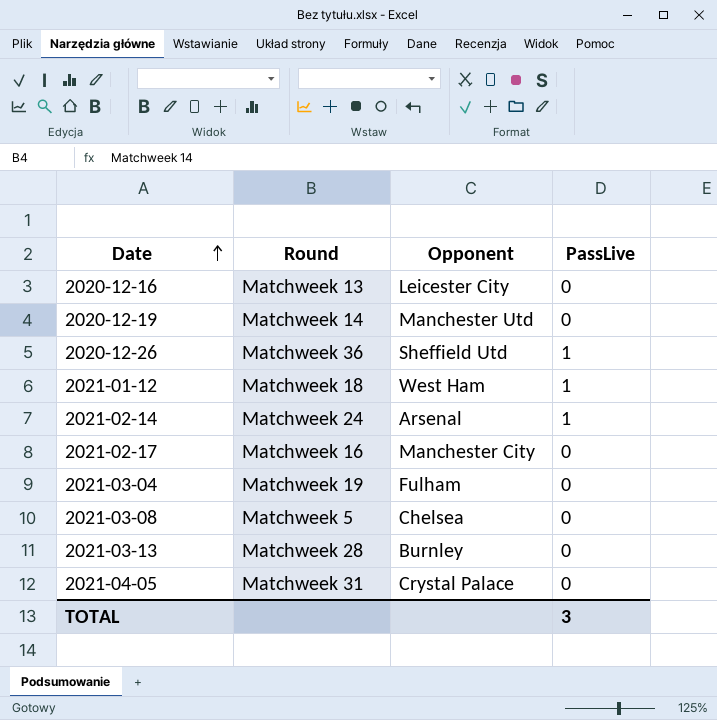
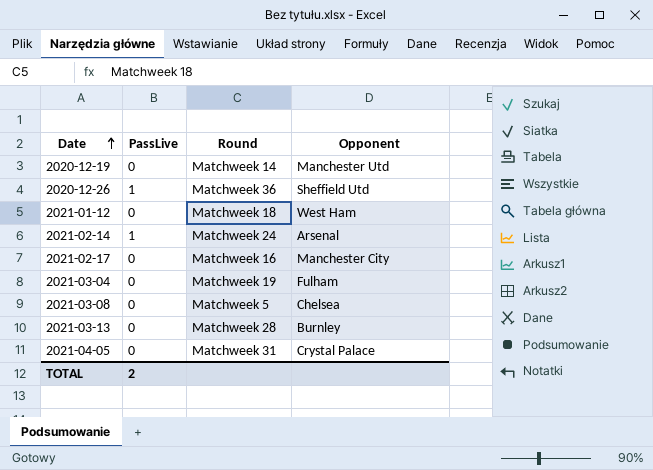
column PassLive | position: 4 -> 2
row 2020-12-16: Matchweek 13 | Leicester City | 0 -> none
2021-01-12 | PassLive: 1 -> 0
TOTAL | PassLive: 3 -> 2

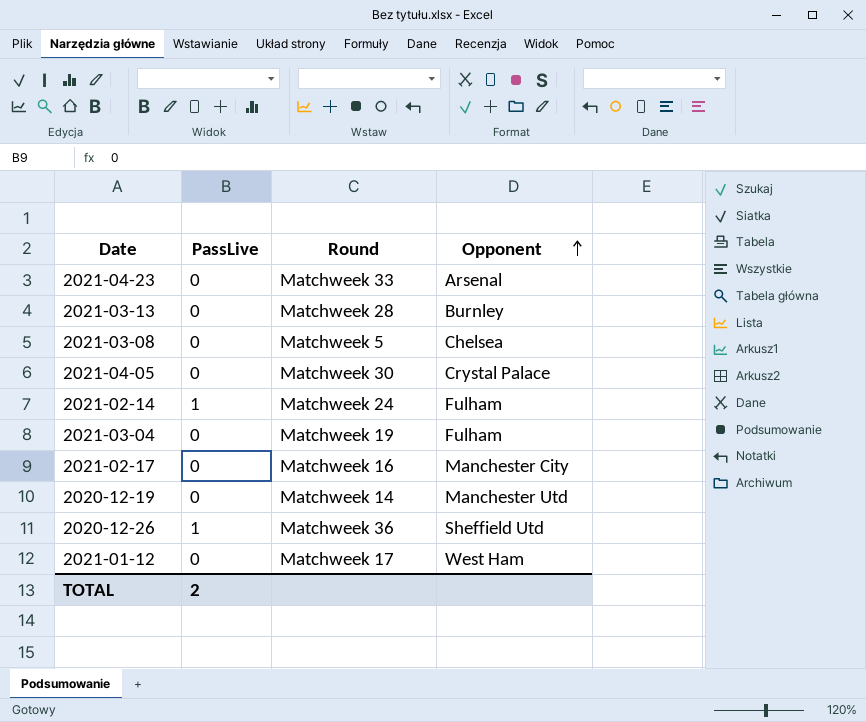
row order: Date ascending -> Opponent ascending
row 2021-04-23: none -> 0 | Matchweek 33 | Arsenal
2021-04-05 | Round: Matchweek 31 -> Matchweek 30
2021-02-14 | Opponent: Arsenal -> Fulham
2021-01-12 | Round: Matchweek 18 -> Matchweek 17

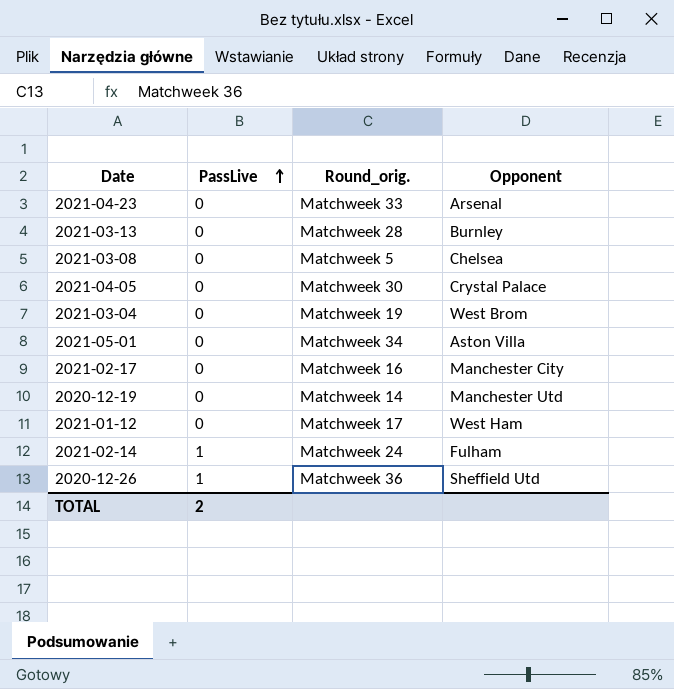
row order: Opponent ascending -> PassLive ascending
column name: Round -> Round_orig.
2021-03-04 | Opponent: Fulham -> West Brom
row 2021-05-01: none -> 0 | Matchweek 34 | Aston Villa

